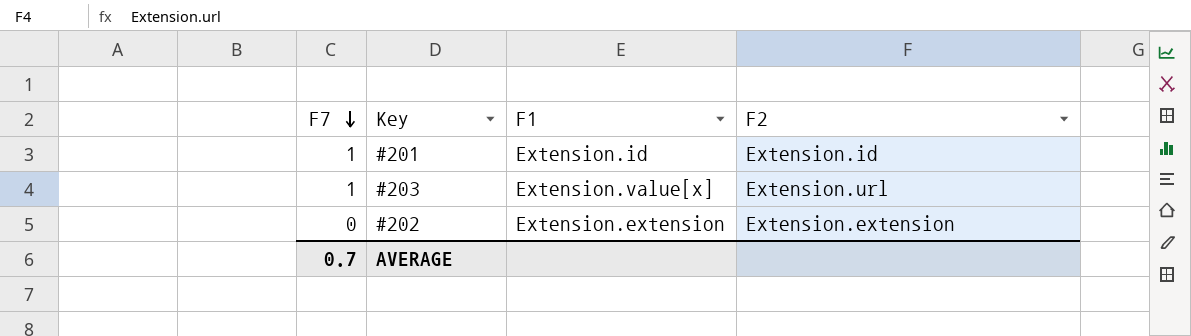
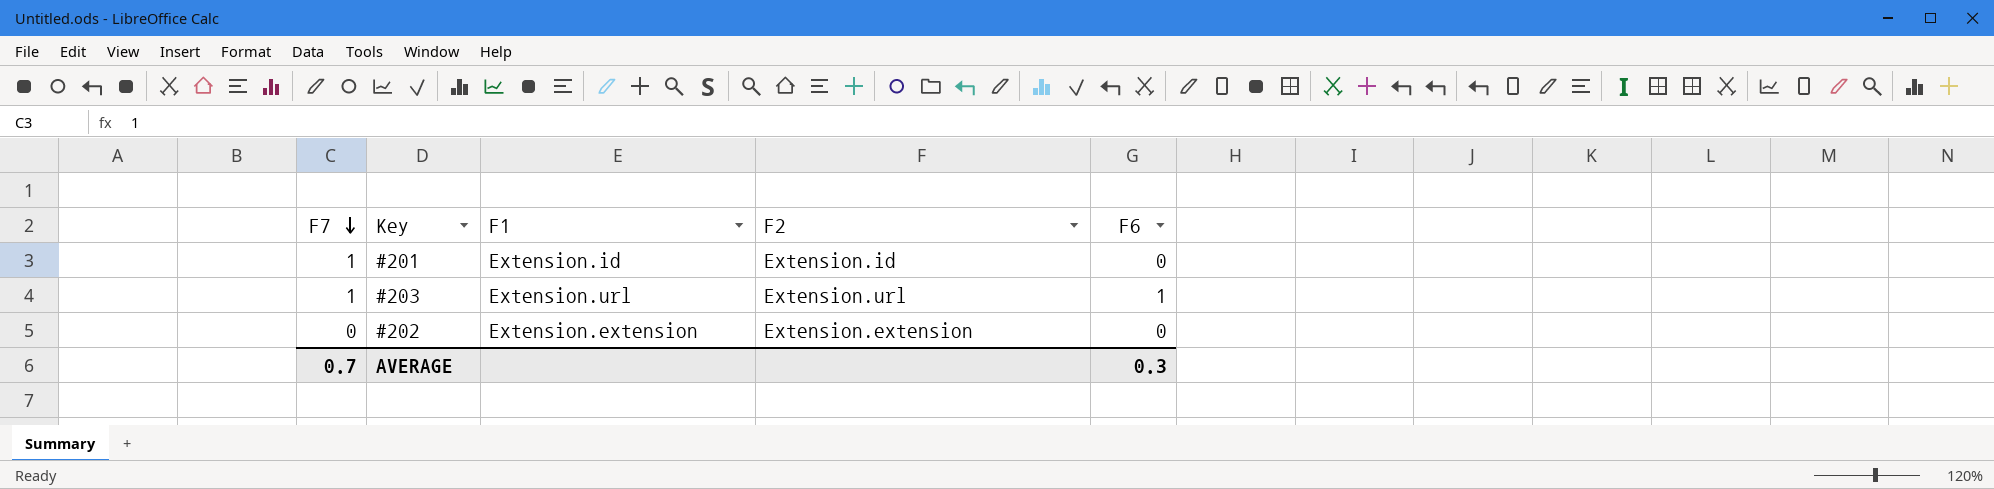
column F6 | position: none -> 5
#203 | F1: Extension.value[x] -> Extension.url

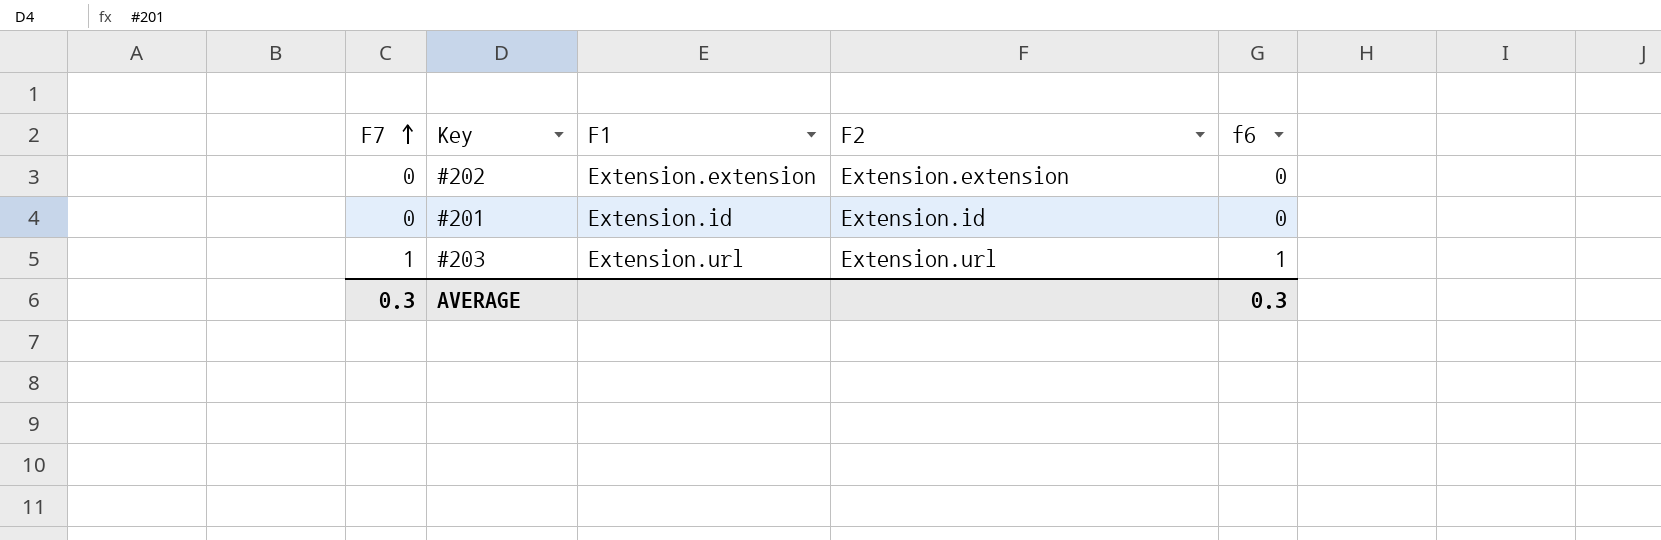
row order: F7 descending -> F7 ascending
column name: F6 -> f6
#201 | F7: 1 -> 0
AVERAGE | F7: 0.7 -> 0.3

